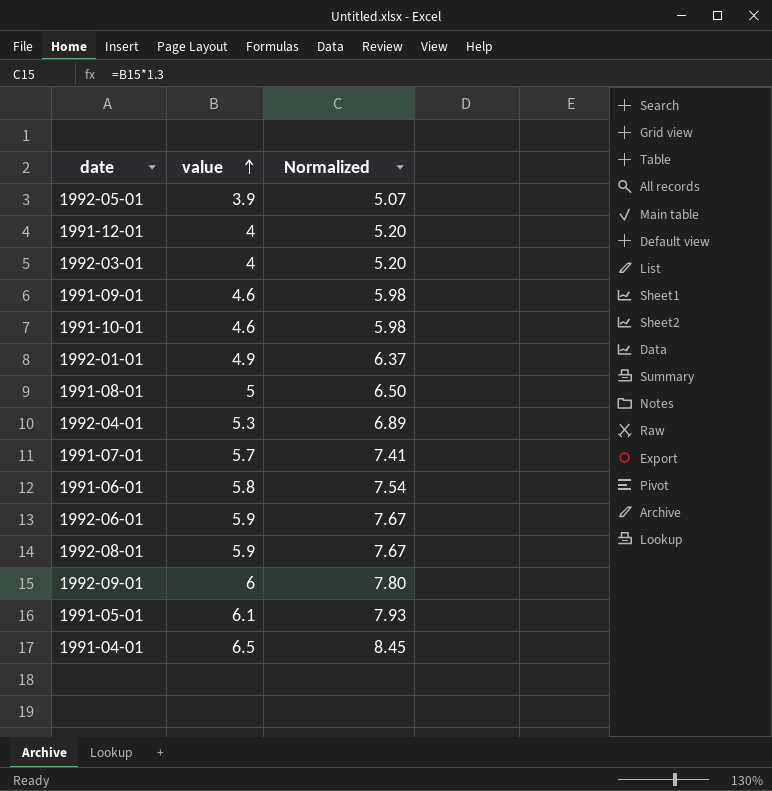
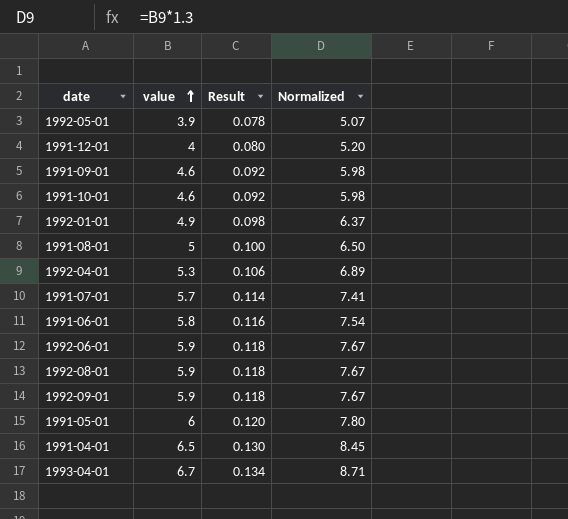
column Result | formula: none -> [value] * 0.02
row 1992-03-01: 4 | 5.20 -> none
1992-09-01 | value: 6 -> 5.9
1992-09-01 | Normalized: 7.80 -> 7.67
1991-05-01 | value: 6.1 -> 6
1991-05-01 | Normalized: 7.93 -> 7.80
row 1993-04-01: none -> 6.7 | 0.134 | 8.71

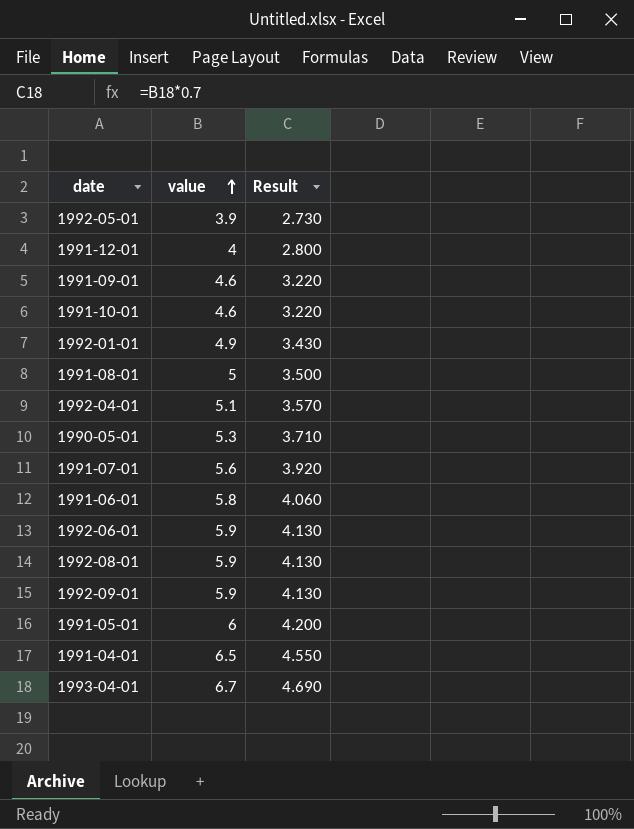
column Normalized | formula: [value] * 1.3 -> none
column Result | formula: [value] * 0.02 -> [value] * 0.7
1992-04-01 | value: 5.3 -> 5.1
row 1990-05-01: none -> 5.3 | 3.710
1991-07-01 | value: 5.7 -> 5.6

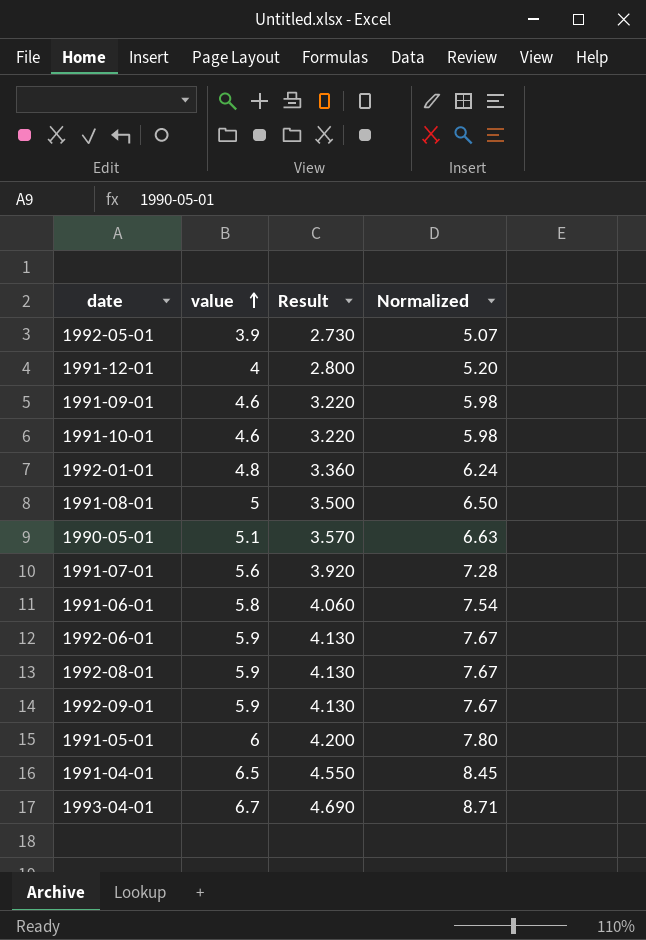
column Normalized | formula: none -> [value] * 1.3
row 1992-04-01: 5.1 | 3.570 -> none
1992-01-01 | value: 4.9 -> 4.8
1992-01-01 | Result: 3.430 -> 3.360
1990-05-01 | value: 5.3 -> 5.1
1990-05-01 | Result: 3.710 -> 3.570

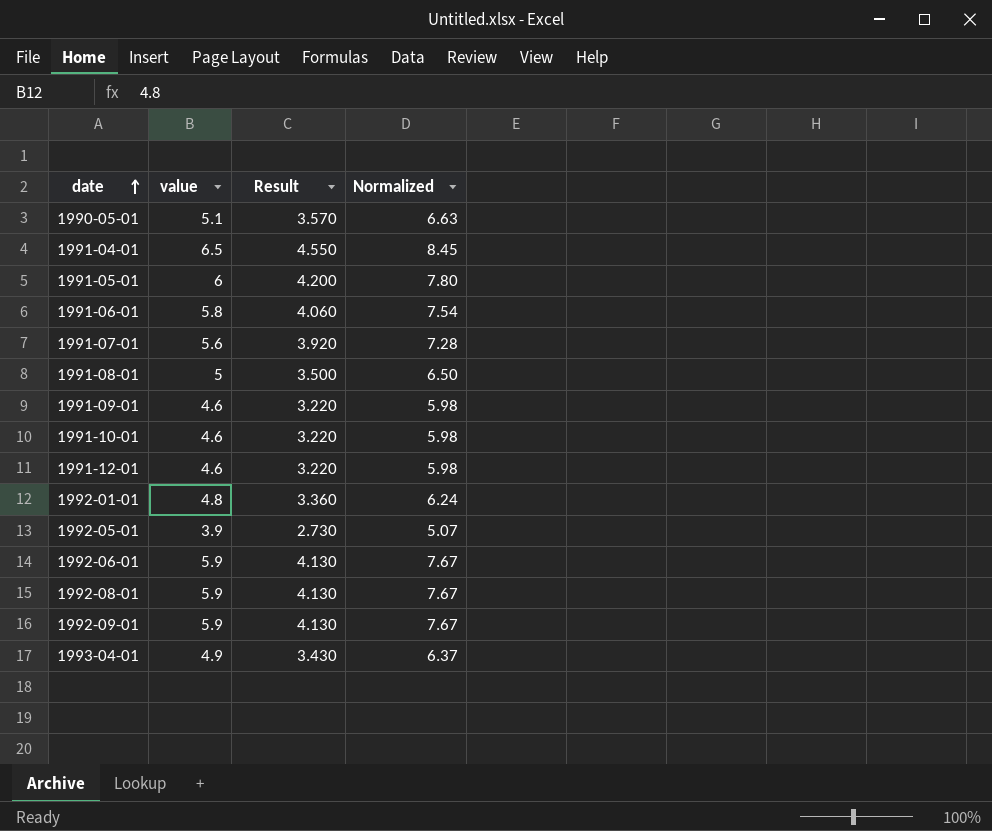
row order: value ascending -> date ascending
1991-12-01 | value: 4 -> 4.6
1991-12-01 | Result: 2.800 -> 3.220
1991-12-01 | Normalized: 5.20 -> 5.98
1993-04-01 | value: 6.7 -> 4.9
1993-04-01 | Result: 4.690 -> 3.430
1993-04-01 | Normalized: 8.71 -> 6.37

